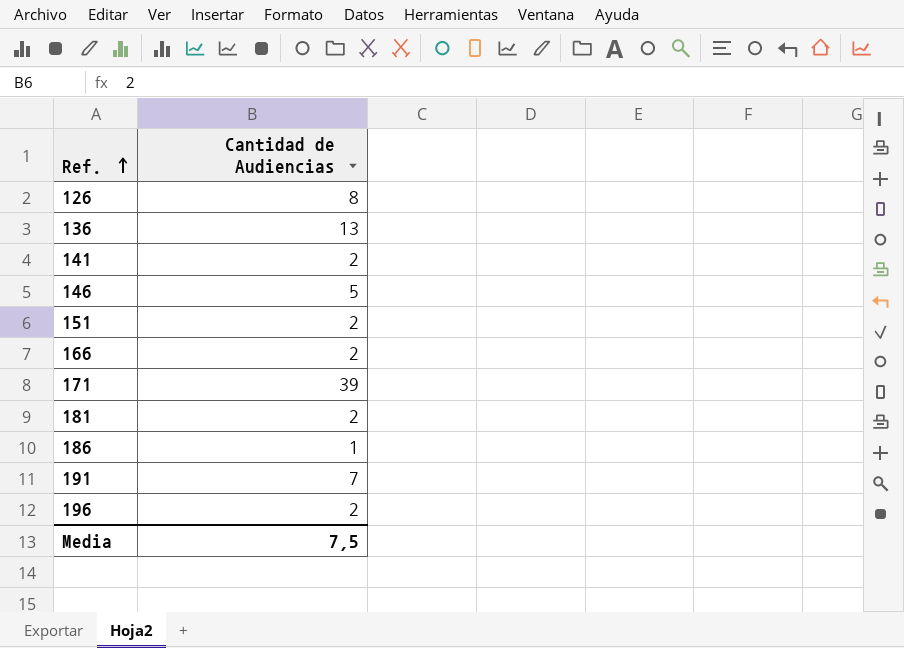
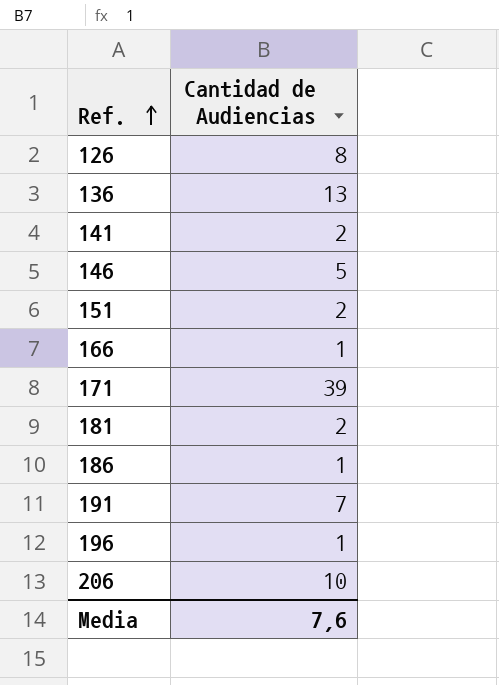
166 | Cantidad de Audiencias: 2 -> 1
196 | Cantidad de Audiencias: 2 -> 1
row 206: none -> 10
Media | Cantidad de Audiencias: 7,5 -> 7,6

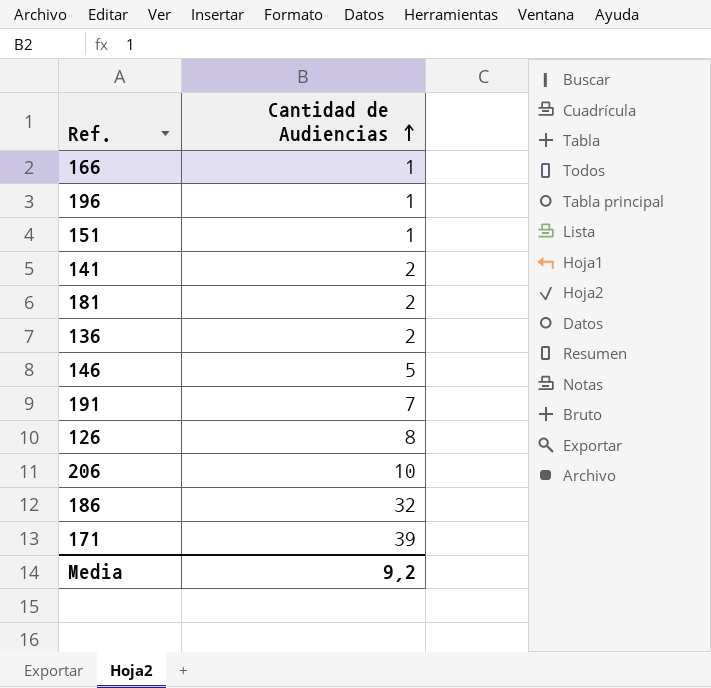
row order: Ref. ascending -> Cantidad de Audiencias ascending
151 | Cantidad de Audiencias: 2 -> 1
136 | Cantidad de Audiencias: 13 -> 2
186 | Cantidad de Audiencias: 1 -> 32
Media | Cantidad de Audiencias: 7,6 -> 9,2

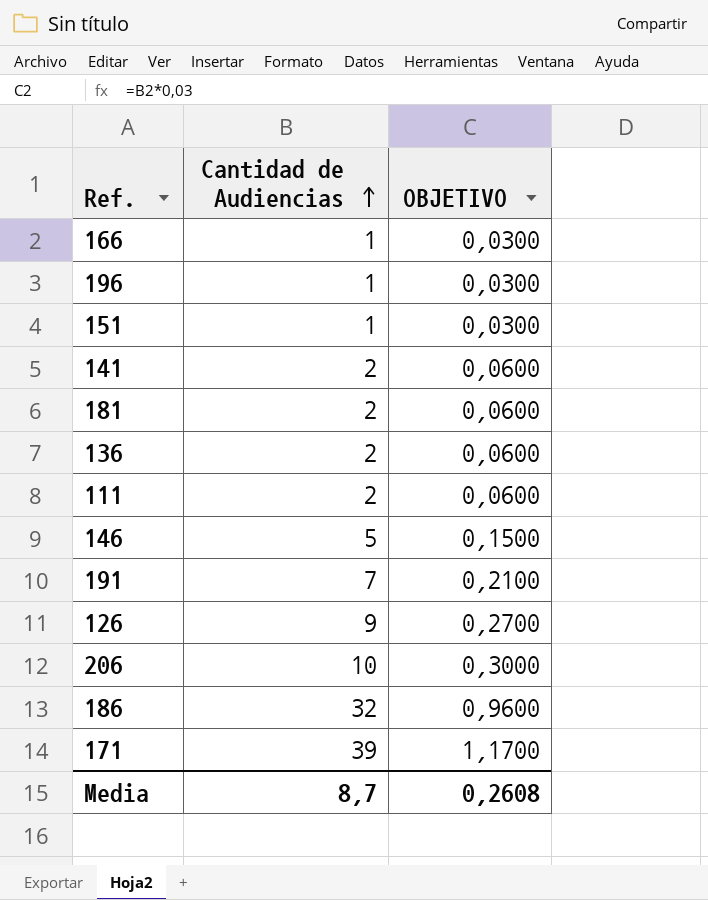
column OBJETIVO | formula: none -> [Cantidad de Audiencias] * 0,03
row 111: none -> 2 | 0,0600
126 | Cantidad de Audiencias: 8 -> 9
Media | Cantidad de Audiencias: 9,2 -> 8,7

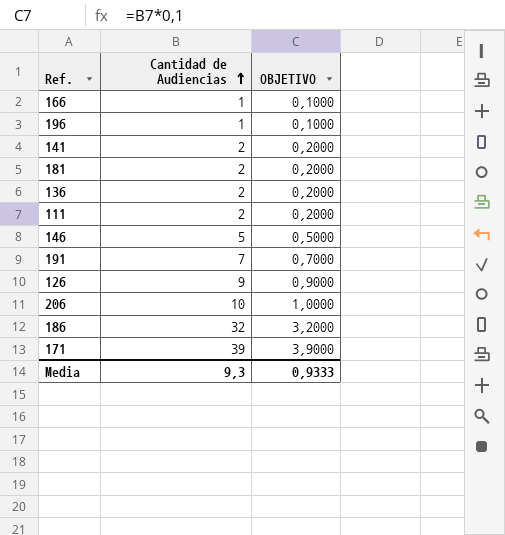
column OBJETIVO | formula: [Cantidad de Audiencias] * 0,03 -> [Cantidad de Audiencias] * 0,1
row 151: 1 | 0,0300 -> none
Media | Cantidad de Audiencias: 8,7 -> 9,3
Media | OBJETIVO: 0,2608 -> 0,9333

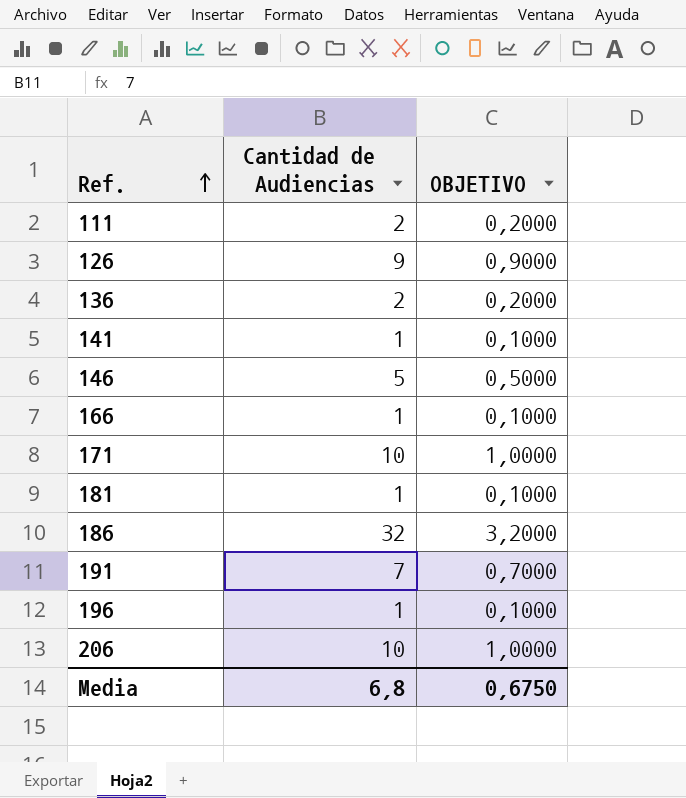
row order: Cantidad de Audiencias ascending -> Ref. ascending
141 | Cantidad de Audiencias: 2 -> 1
141 | OBJETIVO: 0,2000 -> 0,1000
171 | Cantidad de Audiencias: 39 -> 10
171 | OBJETIVO: 3,9000 -> 1,0000
181 | Cantidad de Audiencias: 2 -> 1
181 | OBJETIVO: 0,2000 -> 0,1000
Media | Cantidad de Audiencias: 9,3 -> 6,8
Media | OBJETIVO: 0,9333 -> 0,6750

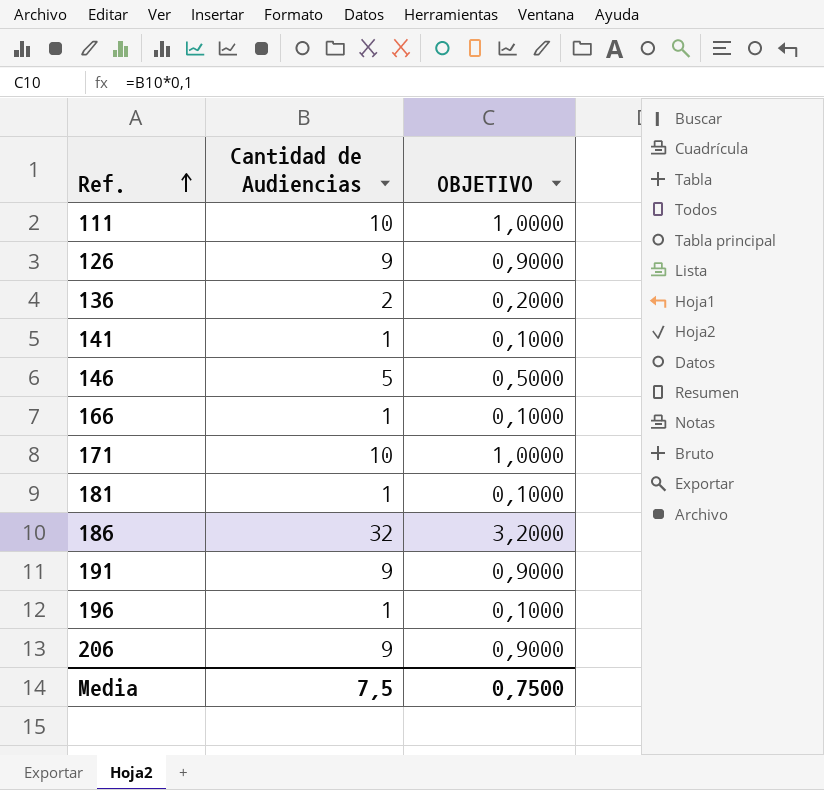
111 | Cantidad de Audiencias: 2 -> 10
111 | OBJETIVO: 0,2000 -> 1,0000
191 | Cantidad de Audiencias: 7 -> 9
191 | OBJETIVO: 0,7000 -> 0,9000
206 | Cantidad de Audiencias: 10 -> 9
206 | OBJETIVO: 1,0000 -> 0,9000
Media | Cantidad de Audiencias: 6,8 -> 7,5
Media | OBJETIVO: 0,6750 -> 0,7500

